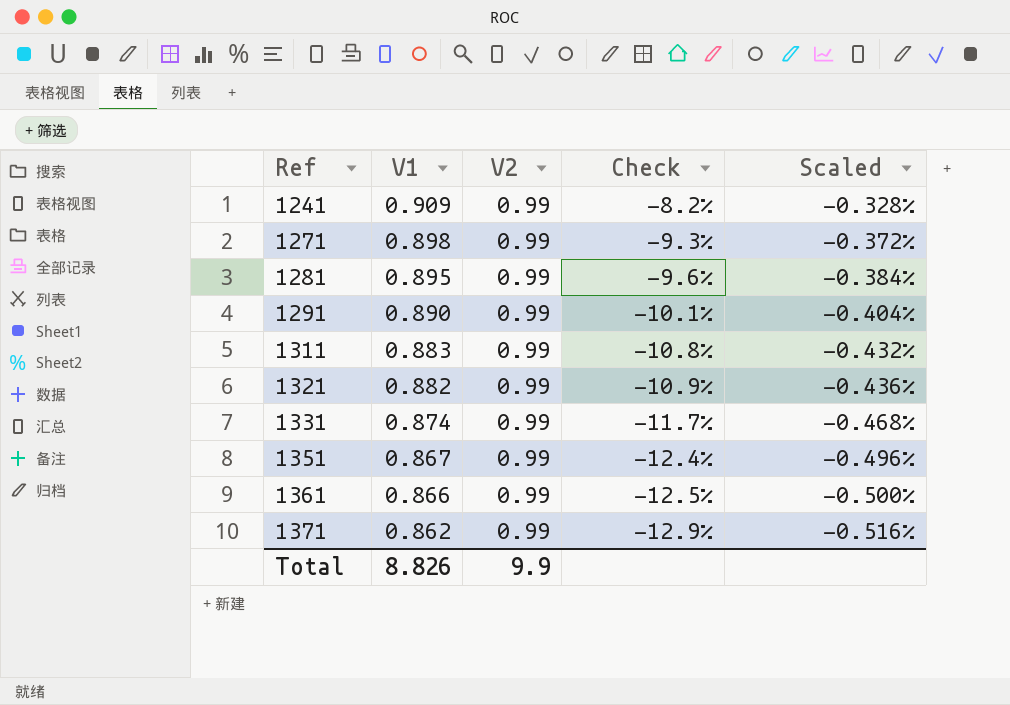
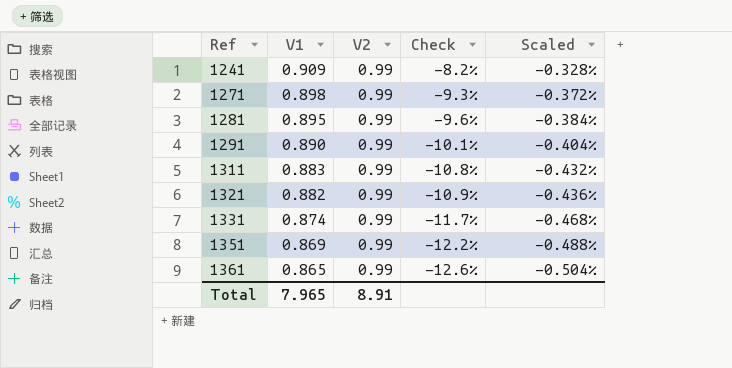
row 1371: 0.862 | 0.99 | -12.9% | -0.516% -> none
1351 | V1: 0.867 -> 0.869
1351 | Check: -12.4% -> -12.2%
1351 | Scaled: -0.496% -> -0.488%
1361 | V1: 0.866 -> 0.865
1361 | Check: -12.5% -> -12.6%
1361 | Scaled: -0.500% -> -0.504%
Total | V1: 8.826 -> 7.965
Total | V2: 9.9 -> 8.91

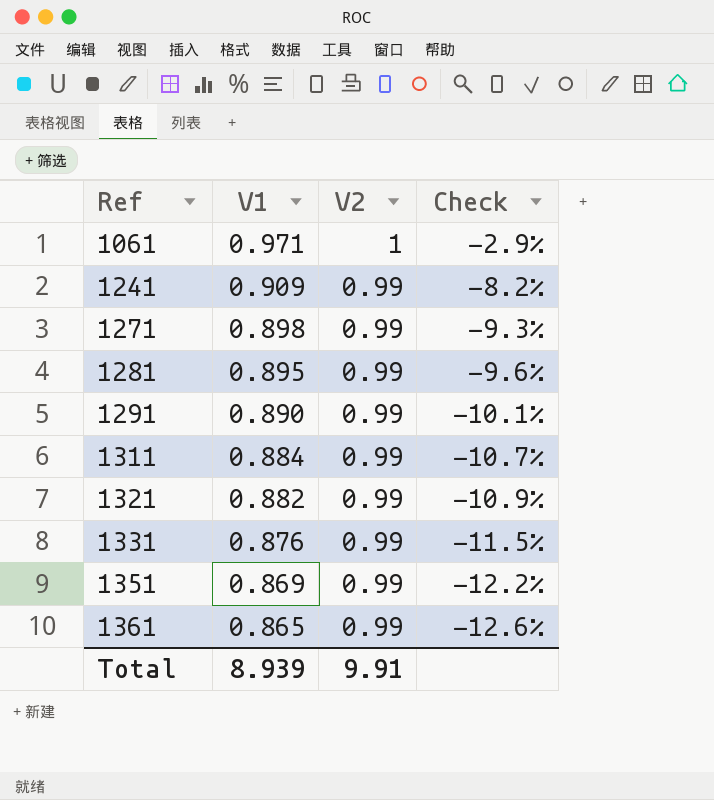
column Scaled | formula: [Check] * 0.04 -> none
row 1061: none -> 0.971 | 1 | -2.9%
1311 | V1: 0.883 -> 0.884
1311 | Check: -10.8% -> -10.7%
1331 | V1: 0.874 -> 0.876
1331 | Check: -11.7% -> -11.5%
Total | V1: 7.965 -> 8.939
Total | V2: 8.91 -> 9.91

